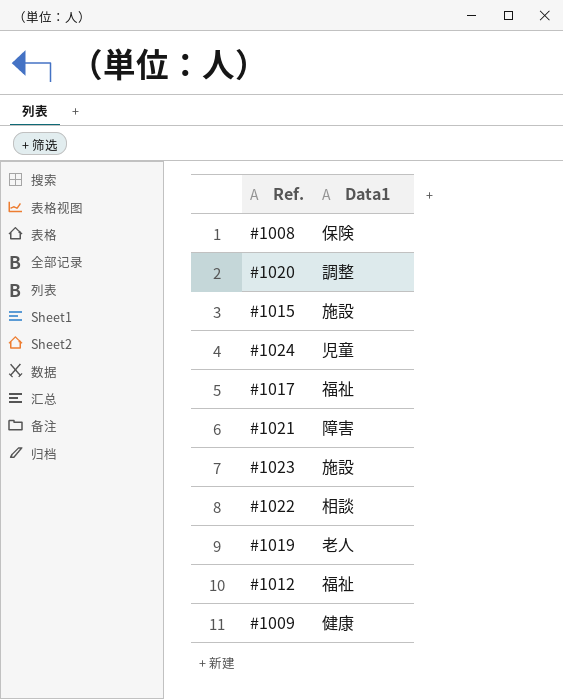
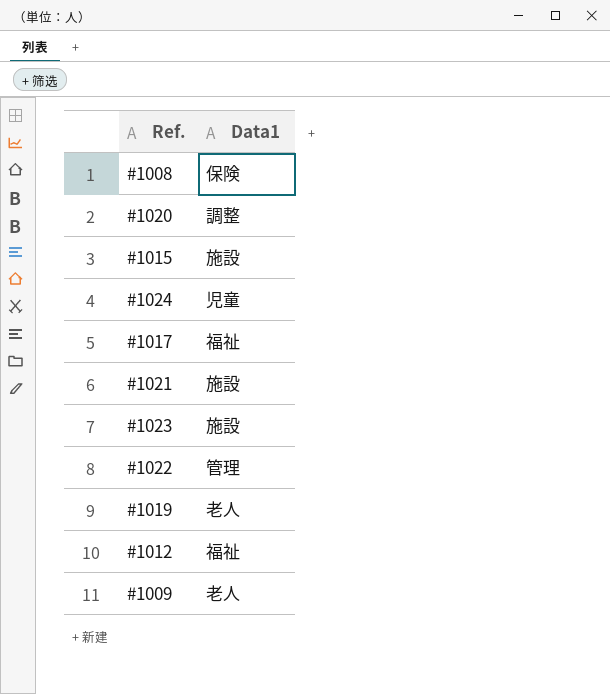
#1021 | Data1: 障害 -> 施設
#1022 | Data1: 相談 -> 管理
#1009 | Data1: 健康 -> 老人

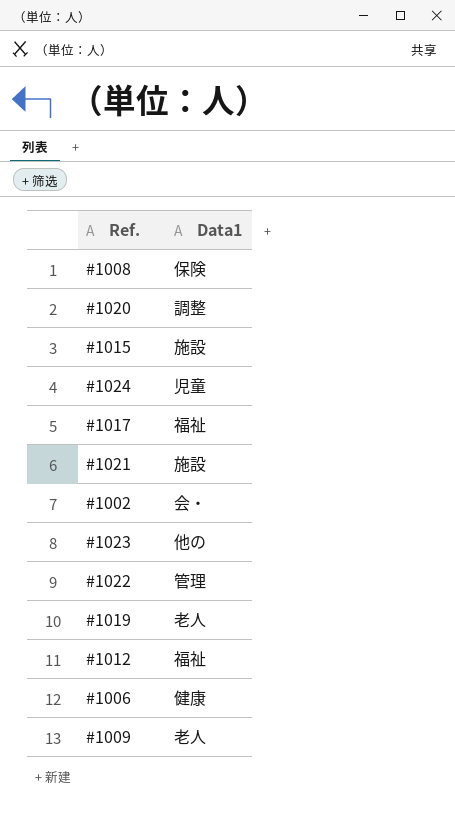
row #1002: none -> 会・
#1023 | Data1: 施設 -> 他の
row #1006: none -> 健康

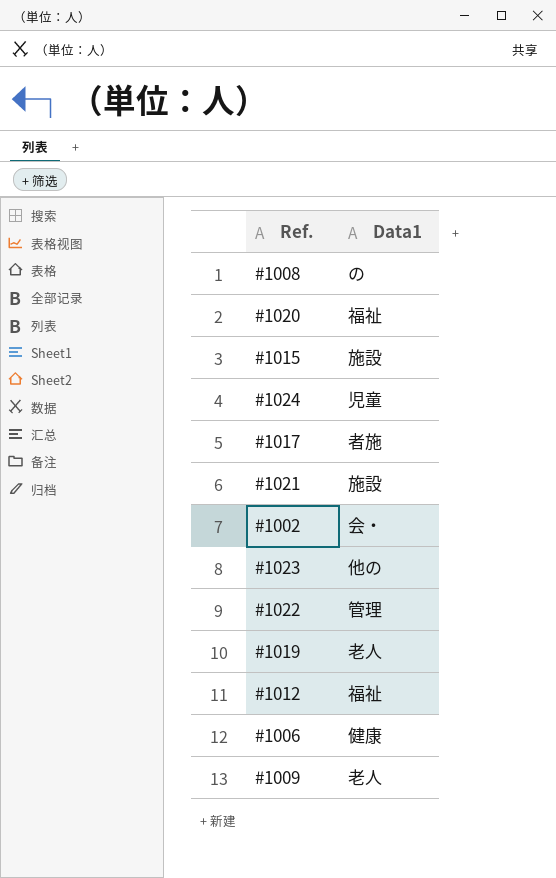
#1008 | Data1: 保険 -> の
#1020 | Data1: 調整 -> 福祉
#1017 | Data1: 福祉 -> 者施

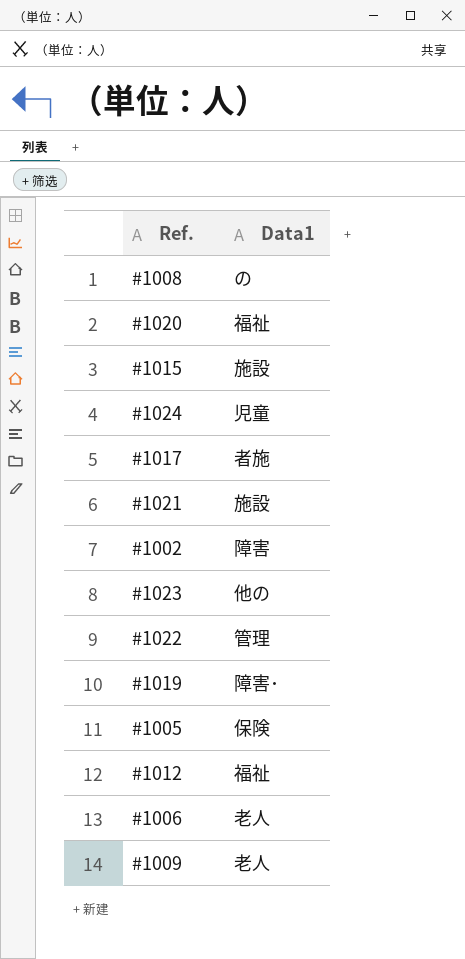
#1002 | Data1: 会・ -> 障害
#1019 | Data1: 老人 -> 障害･
row #1005: none -> 保険
#1006 | Data1: 健康 -> 老人

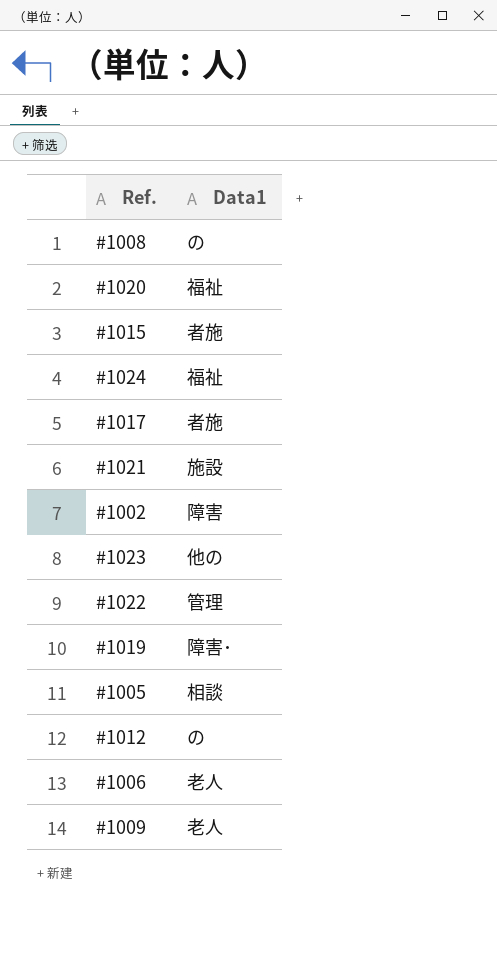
#1015 | Data1: 施設 -> 者施
#1024 | Data1: 児童 -> 福祉
#1005 | Data1: 保険 -> 相談
#1012 | Data1: 福祉 -> の

